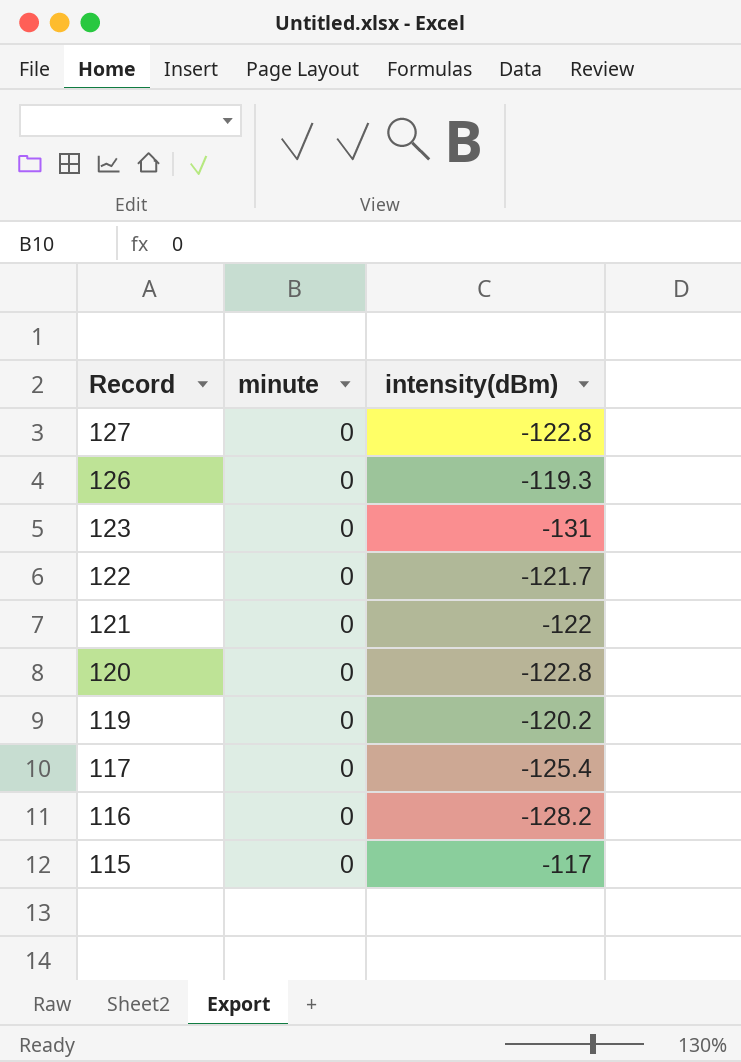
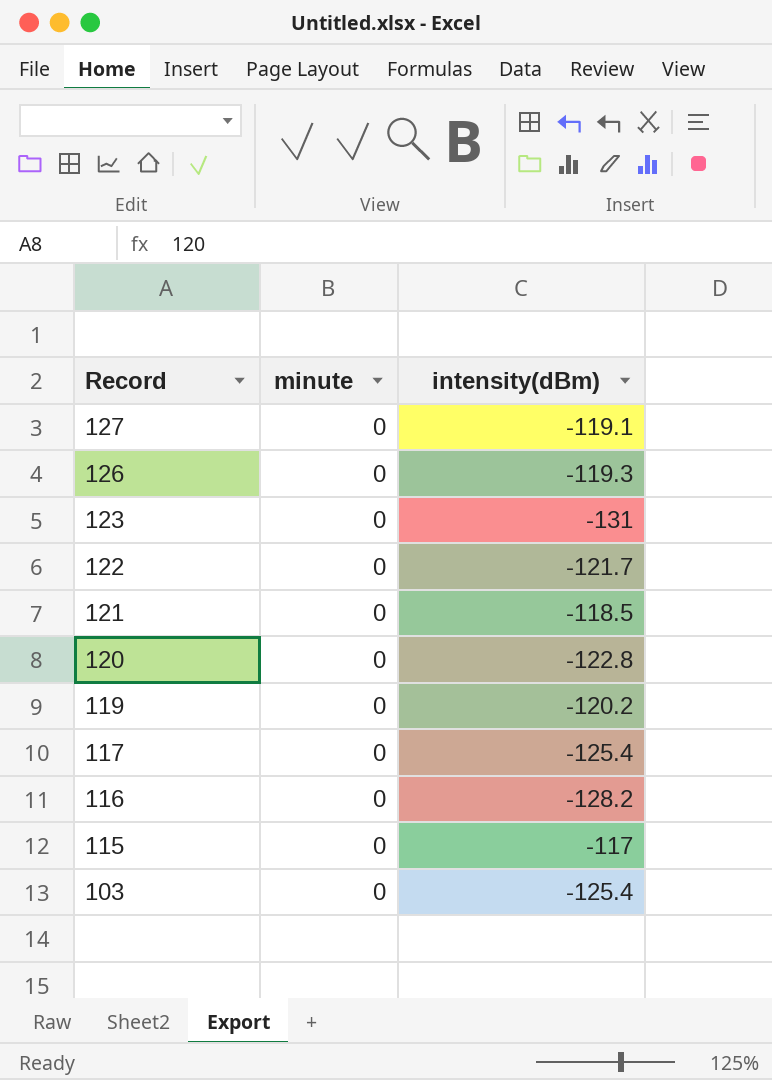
127 | intensity(dBm): -122.8 -> -119.1
121 | intensity(dBm): -122 -> -118.5
row 103: none -> 0 | -125.4

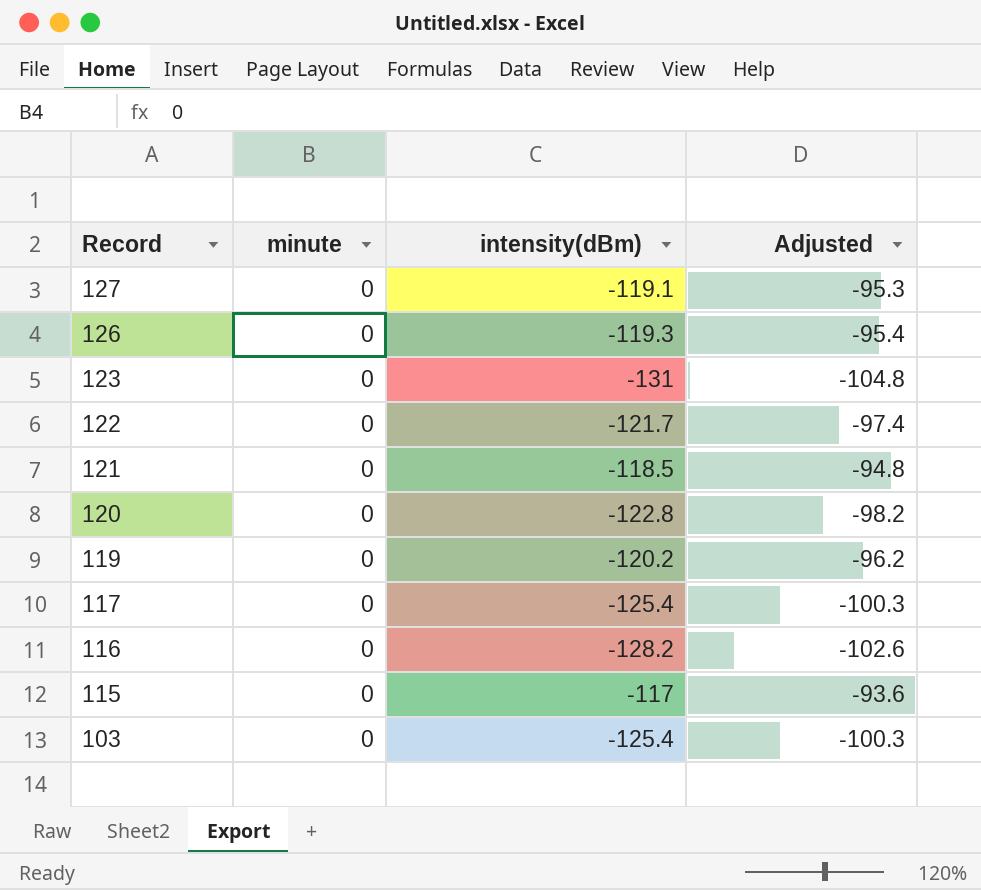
column Adjusted | formula: none -> [intensity(dBm)] * 0.8

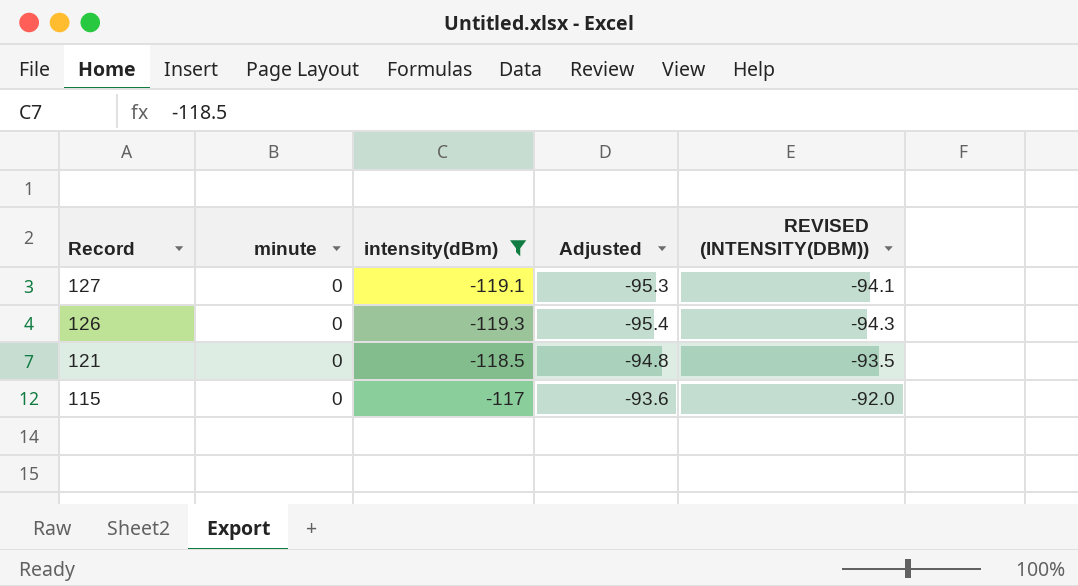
filter: none -> intensity(dBm) >= -119.3
column REVISED (INTENSITY(DBM)) | formula: none -> [intensity(dBm)] + 25

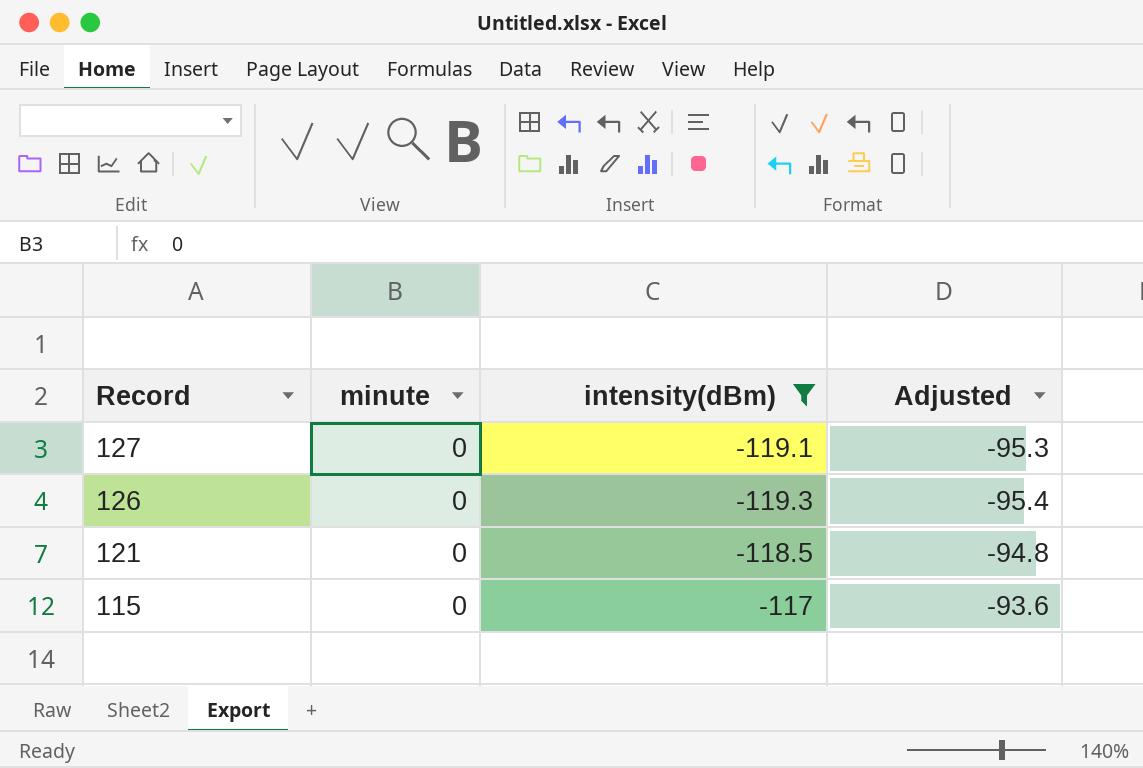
column REVISED (INTENSITY(DBM)) | formula: [intensity(dBm)] + 25 -> none

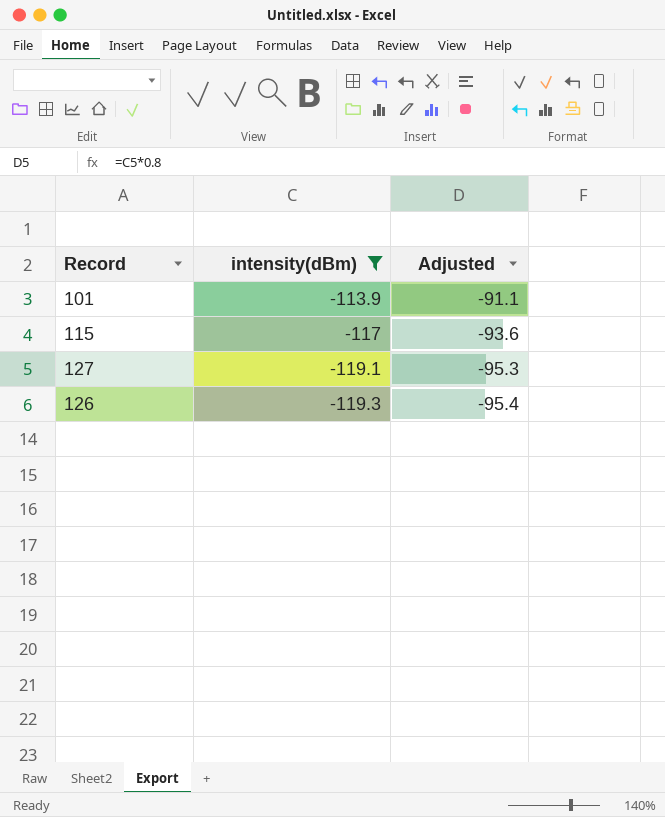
row order: Record descending -> intensity(dBm) descending
column minute | position: 2 -> none
row 121: 0 | -118.5 | -94.8 -> none
row 101: none -> -113.9 | -91.1

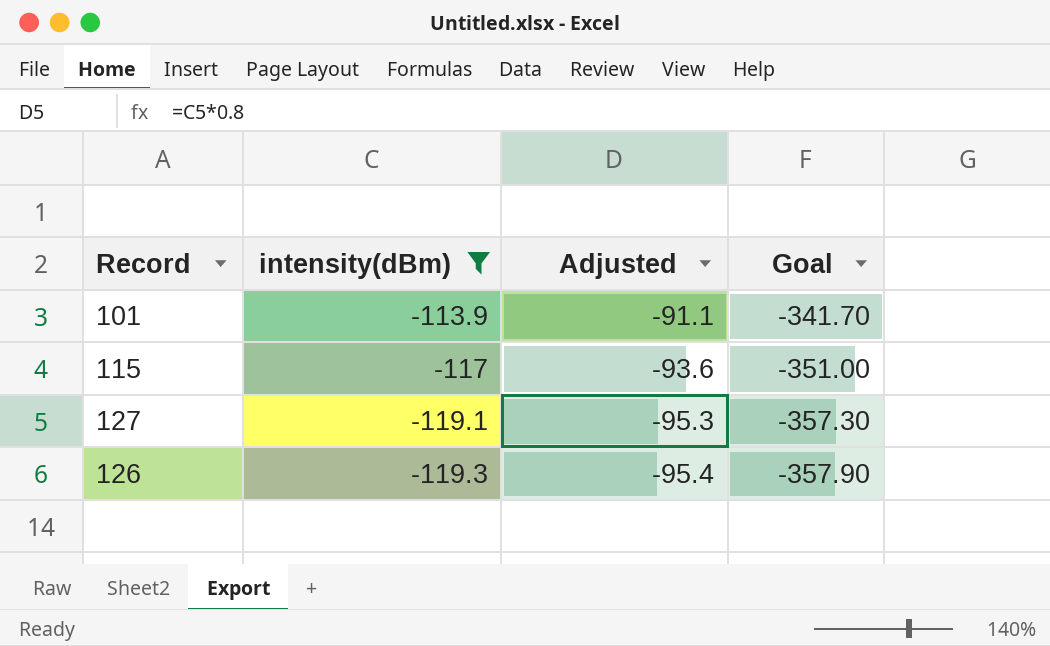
column Goal | formula: none -> [intensity(dBm)] * 3

